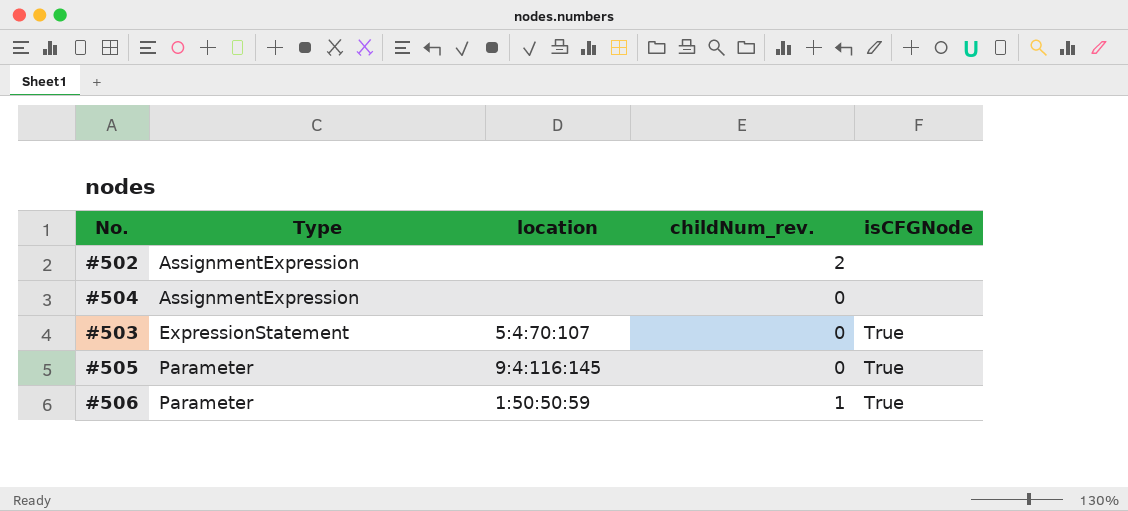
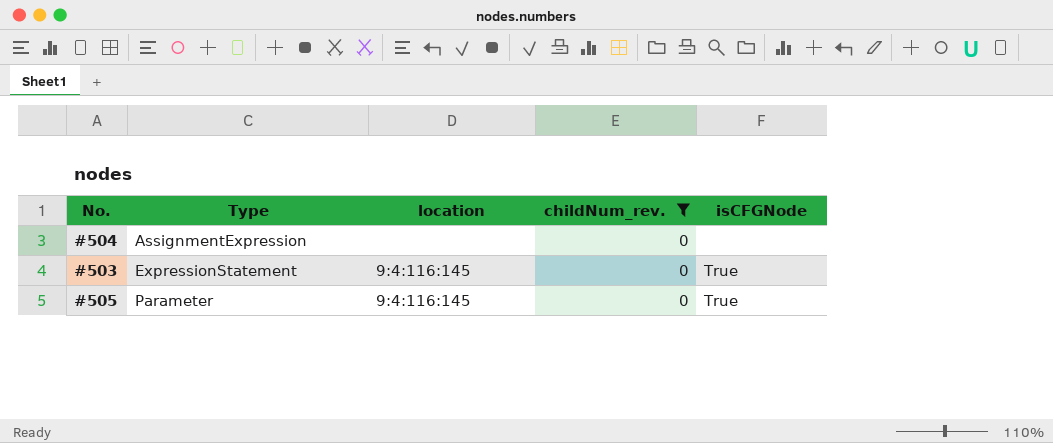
filter: none -> childNum_rev. = 0
#503 | location: 5:4:70:107 -> 9:4:116:145

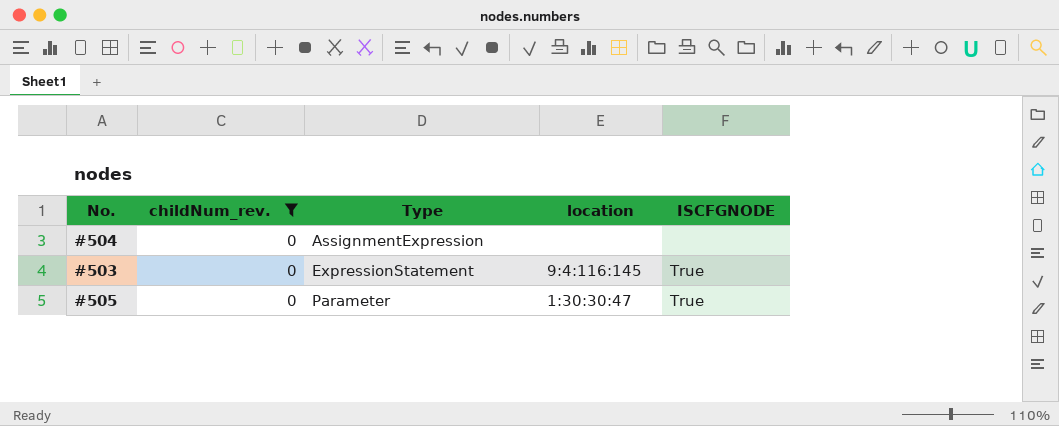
column childNum_rev. | position: 4 -> 2
column name: isCFGNode -> ISCFGNODE
#505 | location: 9:4:116:145 -> 1:30:30:47

